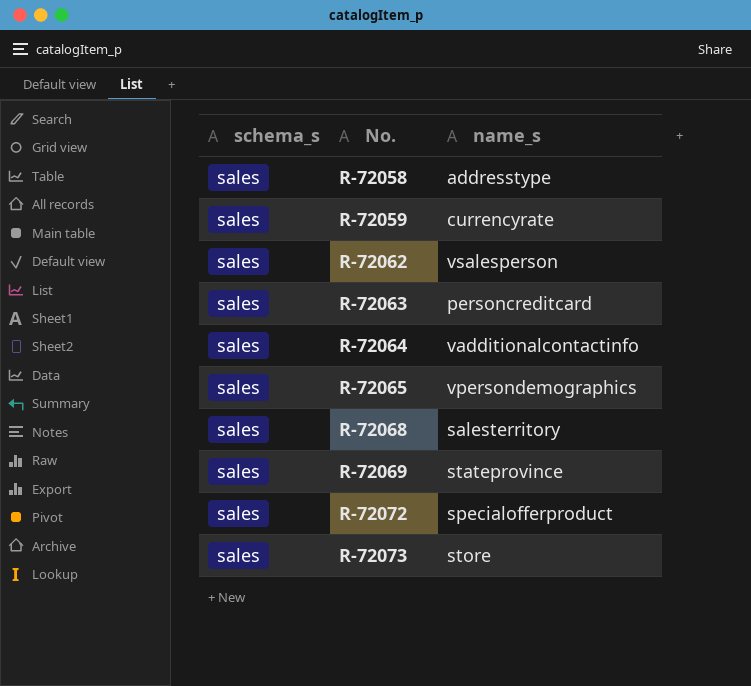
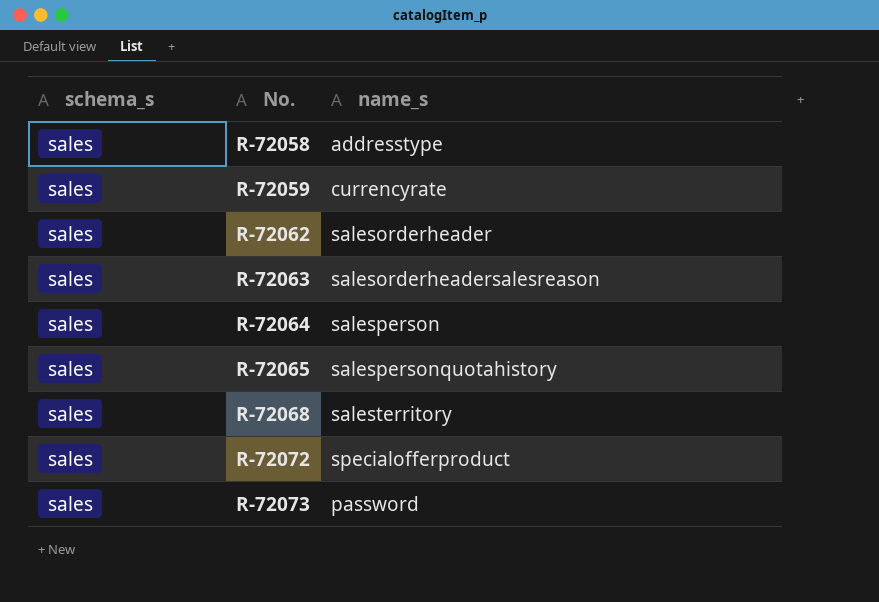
row R-72069: sales | stateprovince -> none
R-72062 | name_s: vsalesperson -> salesorderheader
R-72063 | name_s: personcreditcard -> salesorderheadersalesreason
R-72064 | name_s: vadditionalcontactinfo -> salesperson
R-72065 | name_s: vpersondemographics -> salespersonquotahistory
R-72073 | name_s: store -> password

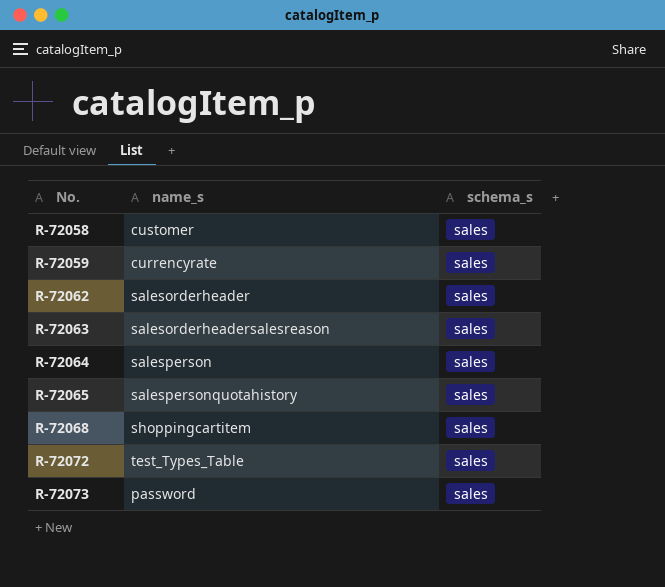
column schema_s | position: 1 -> 3
R-72058 | name_s: addresstype -> customer
R-72068 | name_s: salesterritory -> shoppingcartitem
R-72072 | name_s: specialofferproduct -> test_Types_Table

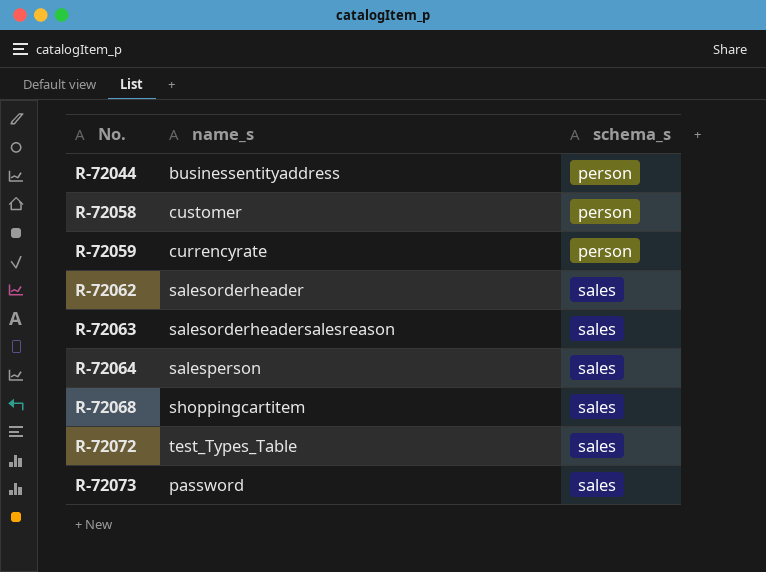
row R-72065: salespersonquotahistory | sales -> none
row R-72044: none -> businessentityaddress | person
R-72058 | schema_s: sales -> person
R-72059 | schema_s: sales -> person

